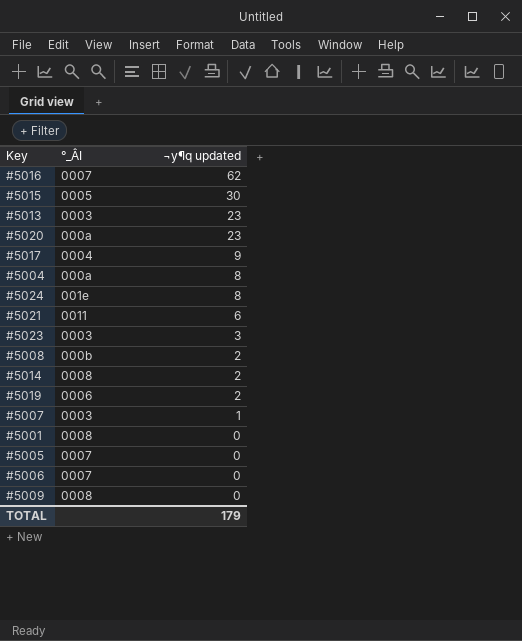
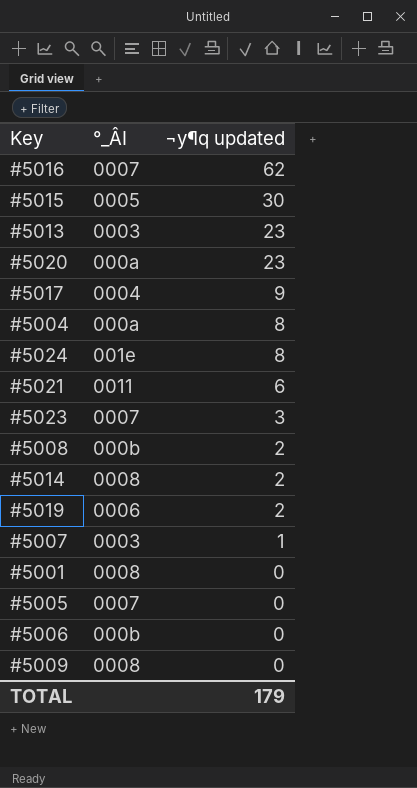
#5023 | °_ÂI: 0003 -> 0007
#5006 | °_ÂI: 0007 -> 000b

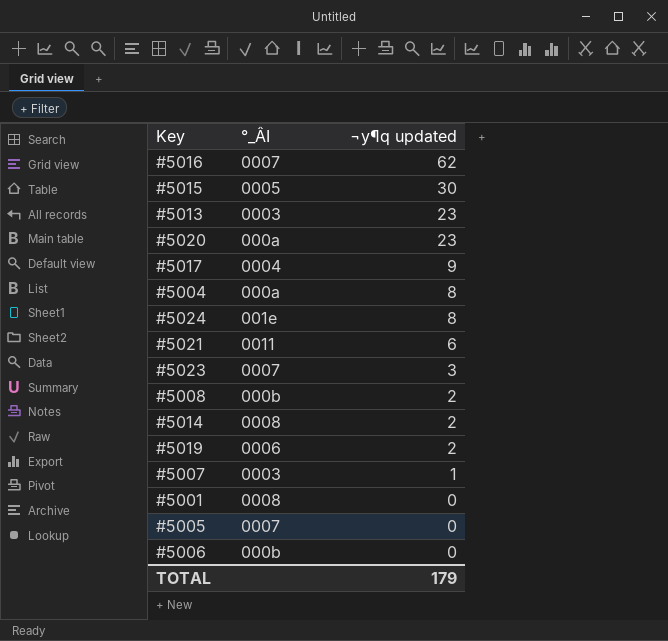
row #5009: 0008 | 0 -> none

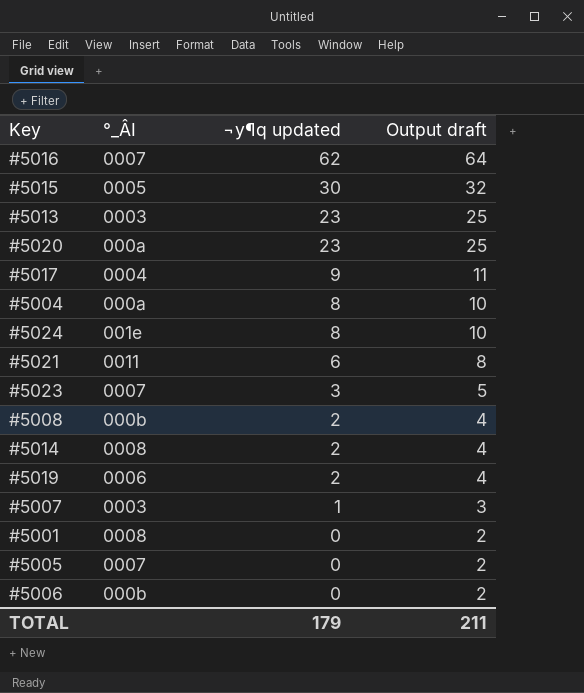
column Output draft | formula: none -> [¬y¶q updated] + 2

